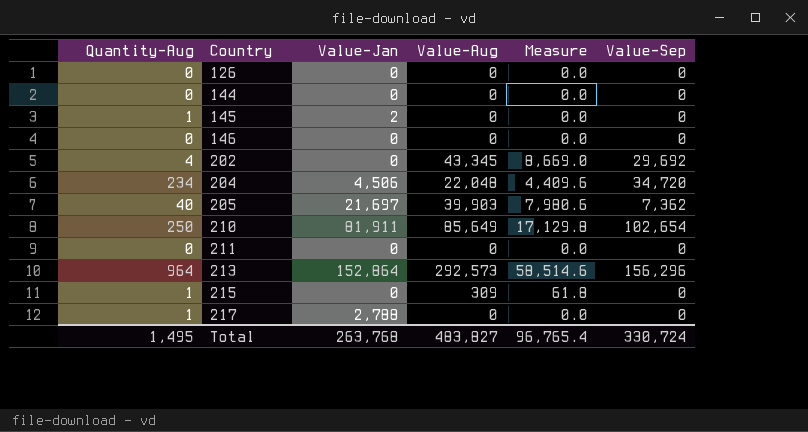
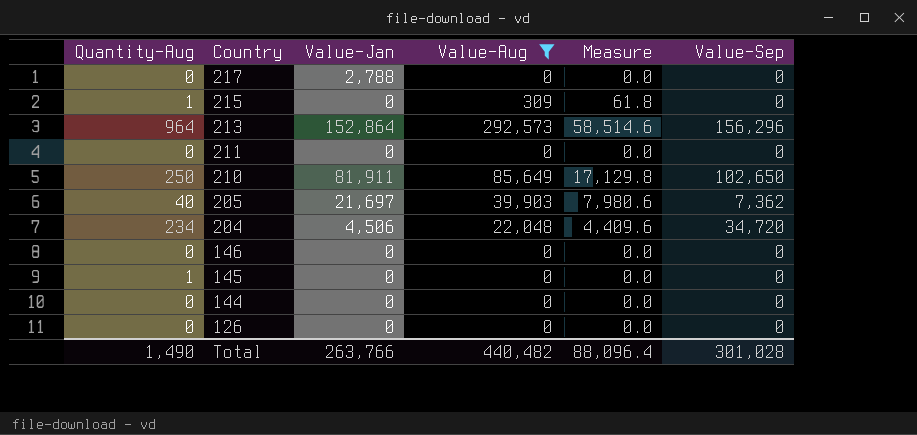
filter: none -> Value-Aug != 43,345
row order: Country ascending -> Country descending
217 | Quantity-Aug: 1 -> 0
210 | Value-Sep: 102,654 -> 102,650
145 | Value-Jan: 2 -> 0
Total | Quantity-Aug: 1,495 -> 1,490
Total | Value-Jan: 263,768 -> 263,766
Total | Value-Aug: 483,827 -> 440,482
Total | Measure: 96,765.4 -> 88,096.4
Total | Value-Sep: 330,724 -> 301,028

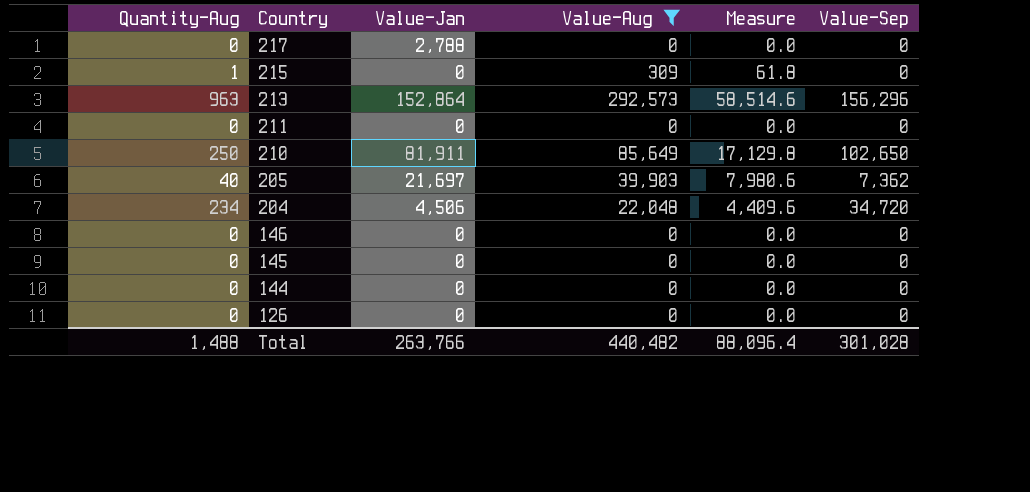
213 | Quantity-Aug: 964 -> 963
145 | Quantity-Aug: 1 -> 0
Total | Quantity-Aug: 1,490 -> 1,488

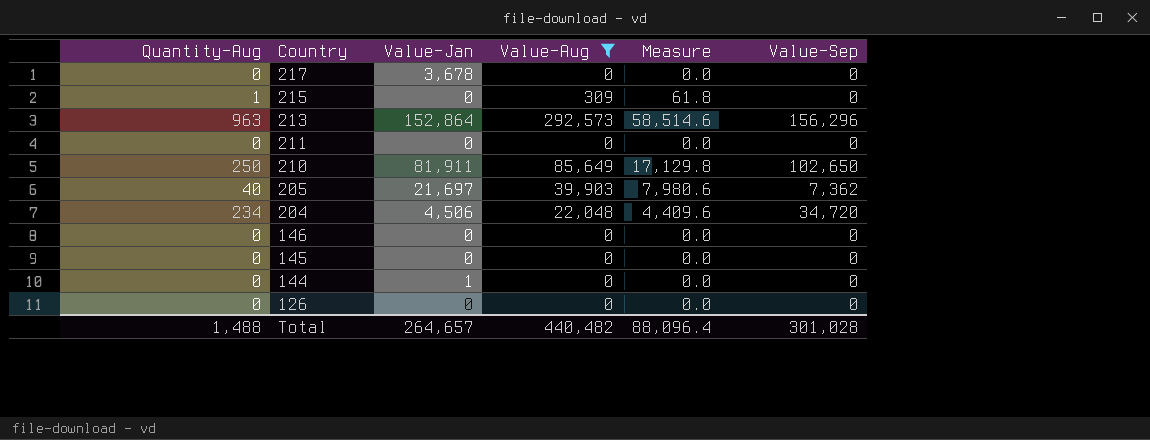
217 | Value-Jan: 2,788 -> 3,678
144 | Value-Jan: 0 -> 1
Total | Value-Jan: 263,766 -> 264,657

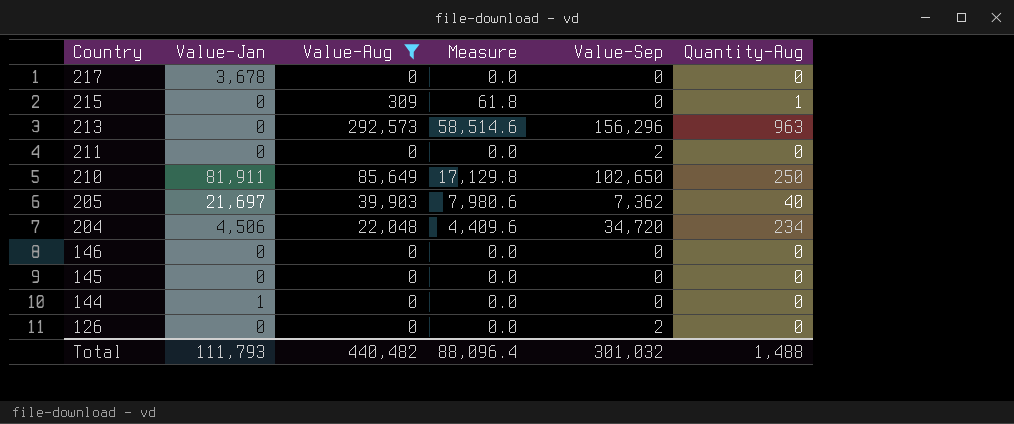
column Quantity-Aug | position: 1 -> 6
213 | Value-Jan: 152,864 -> 0
211 | Value-Sep: 0 -> 2
126 | Value-Sep: 0 -> 2
Total | Value-Jan: 264,657 -> 111,793
Total | Value-Sep: 301,028 -> 301,032

